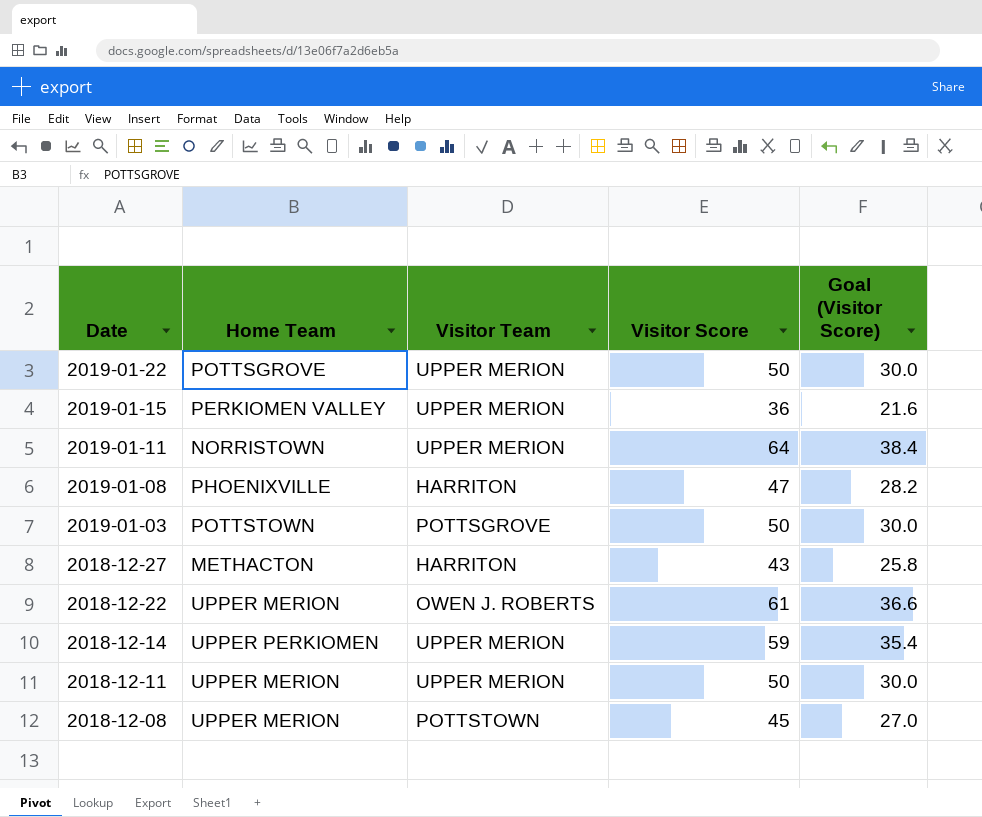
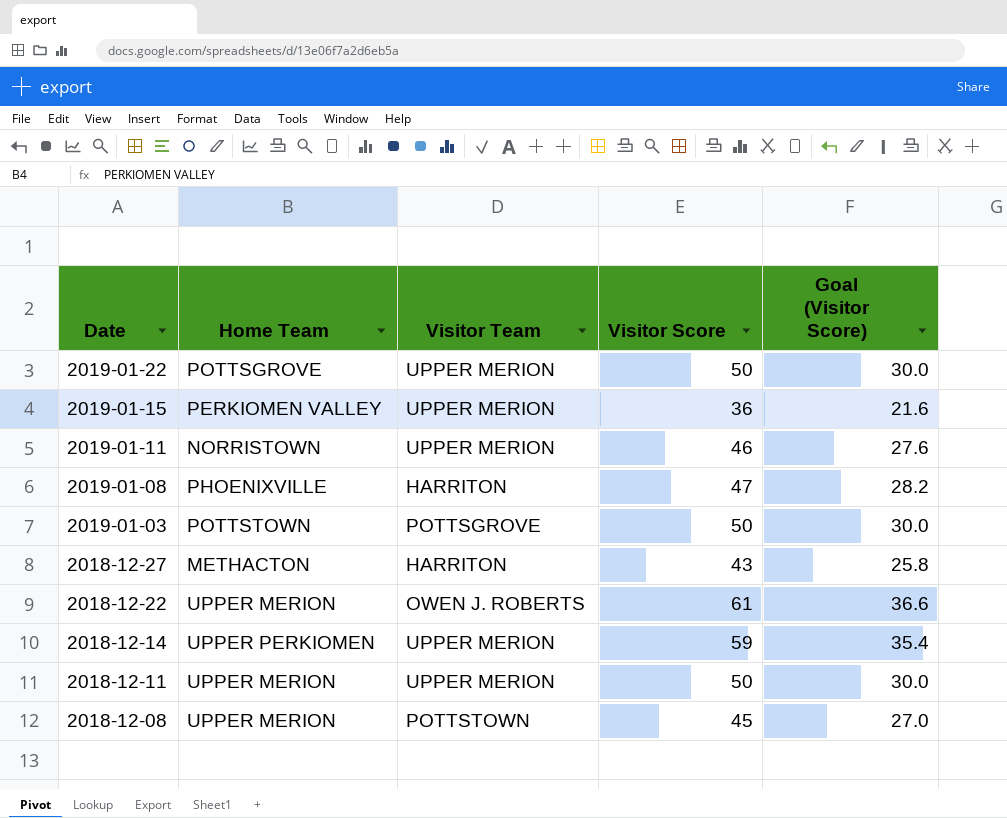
2019-01-11 | Visitor Score: 64 -> 46
2019-01-11 | Goal (Visitor Score): 38.4 -> 27.6

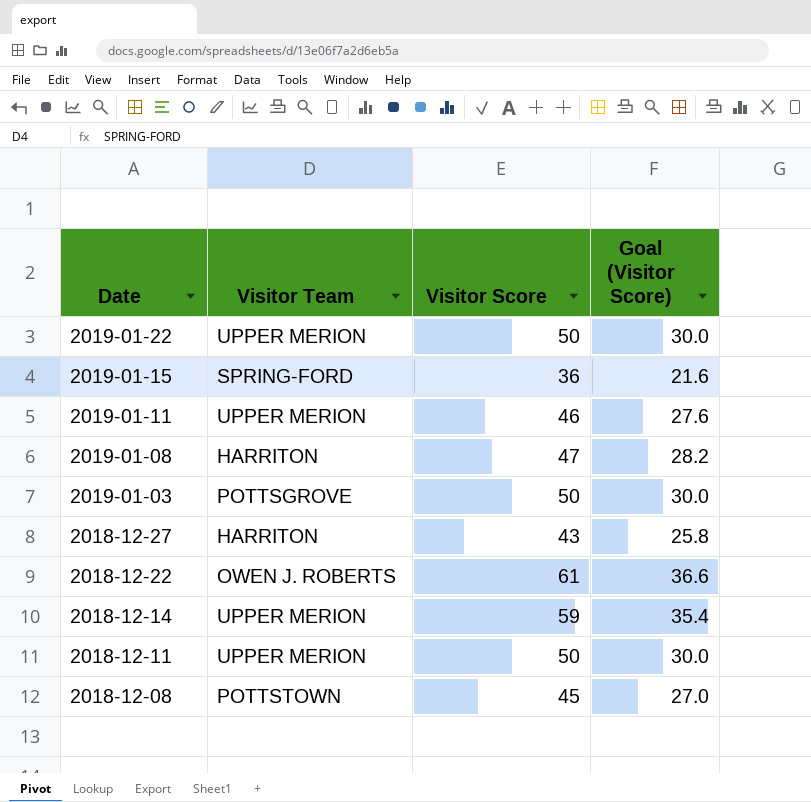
column Home Team | position: 2 -> none
2019-01-15 | Visitor Team: UPPER MERION -> SPRING-FORD

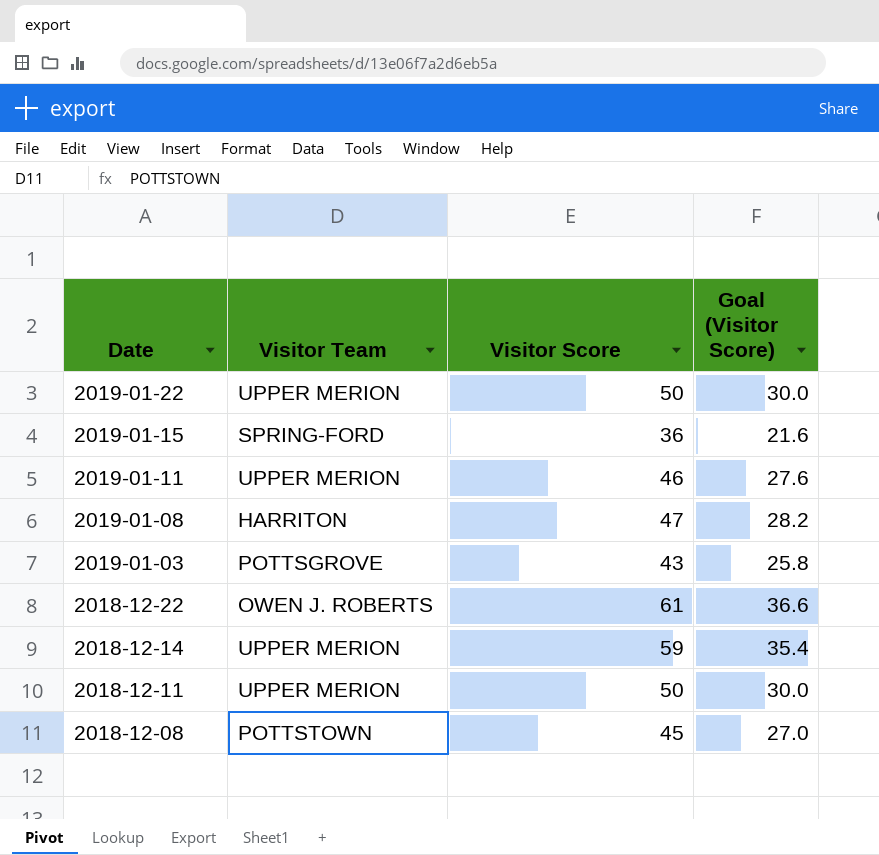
row 2018-12-27: HARRITON | 43 | 25.8 -> none
2019-01-03 | Visitor Score: 50 -> 43
2019-01-03 | Goal (Visitor Score): 30.0 -> 25.8

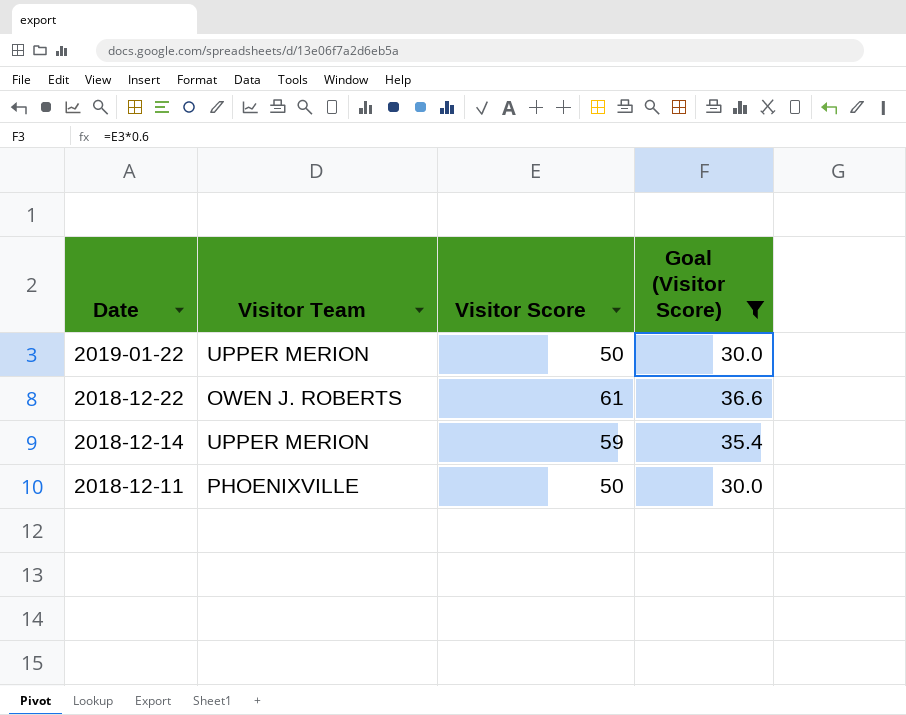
filter: none -> Goal (Visitor Score) >= 30.0
2018-12-11 | Visitor Team: UPPER MERION -> PHOENIXVILLE

